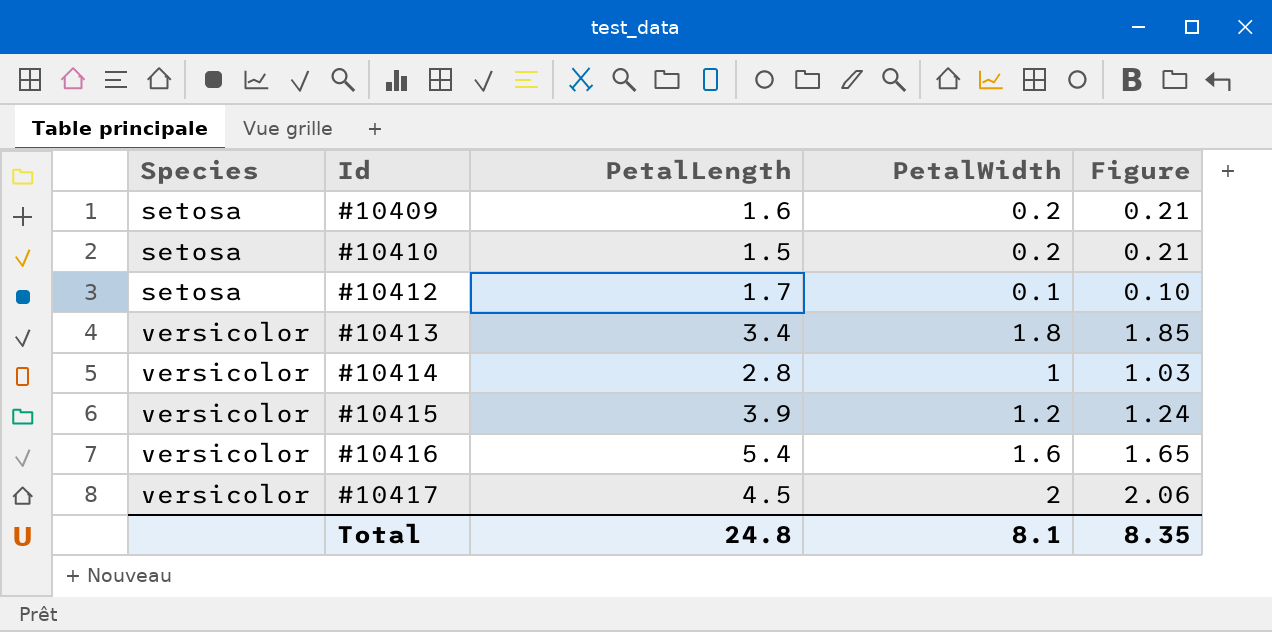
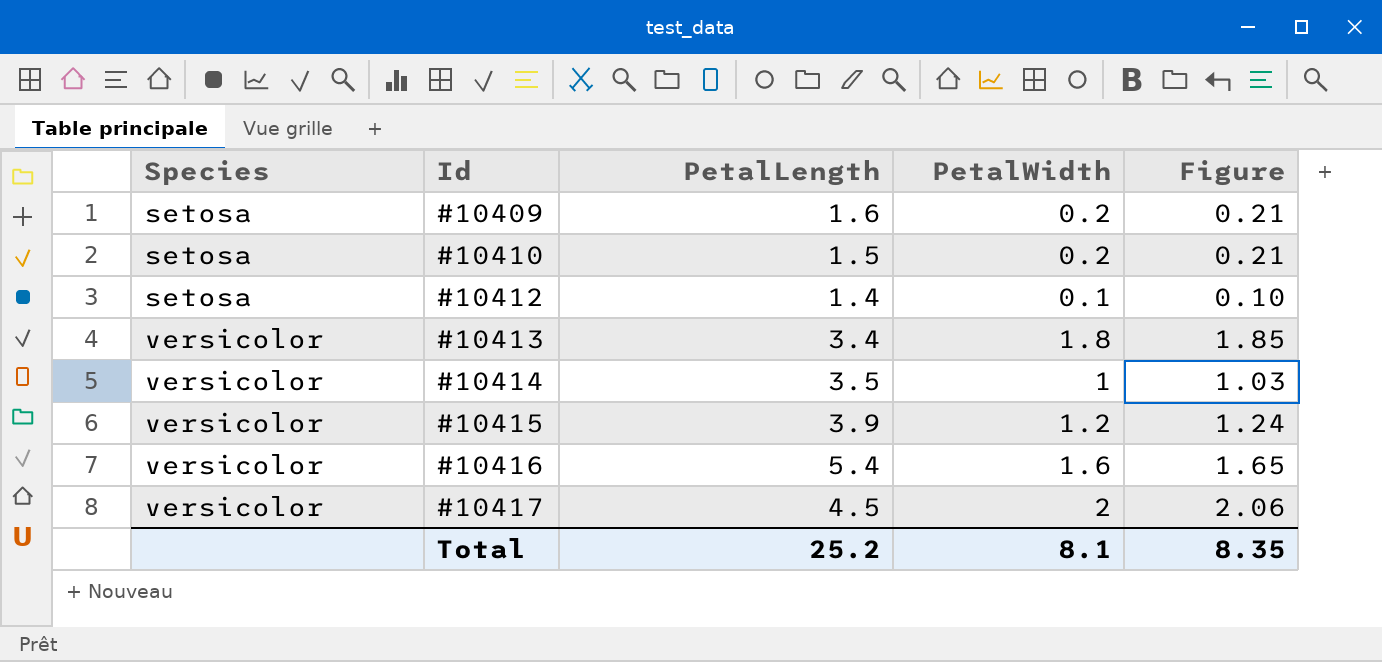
#10412 | PetalLength: 1.7 -> 1.4
#10414 | PetalLength: 2.8 -> 3.5
Total | PetalLength: 24.8 -> 25.2

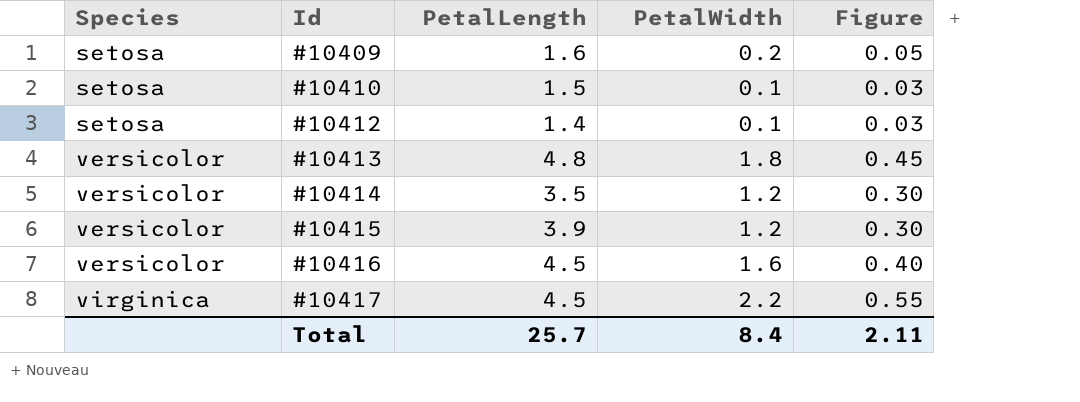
column Figure | formula: [PetalWidth] * 1.03 -> [PetalWidth] * 0.25
#10410 | PetalWidth: 0.2 -> 0.1
#10413 | PetalLength: 3.4 -> 4.8
#10414 | PetalWidth: 1 -> 1.2
#10416 | PetalLength: 5.4 -> 4.5
#10417 | Species: versicolor -> virginica
#10417 | PetalWidth: 2 -> 2.2
Total | PetalLength: 25.2 -> 25.7
Total | PetalWidth: 8.1 -> 8.4
Total | Figure: 8.35 -> 2.11

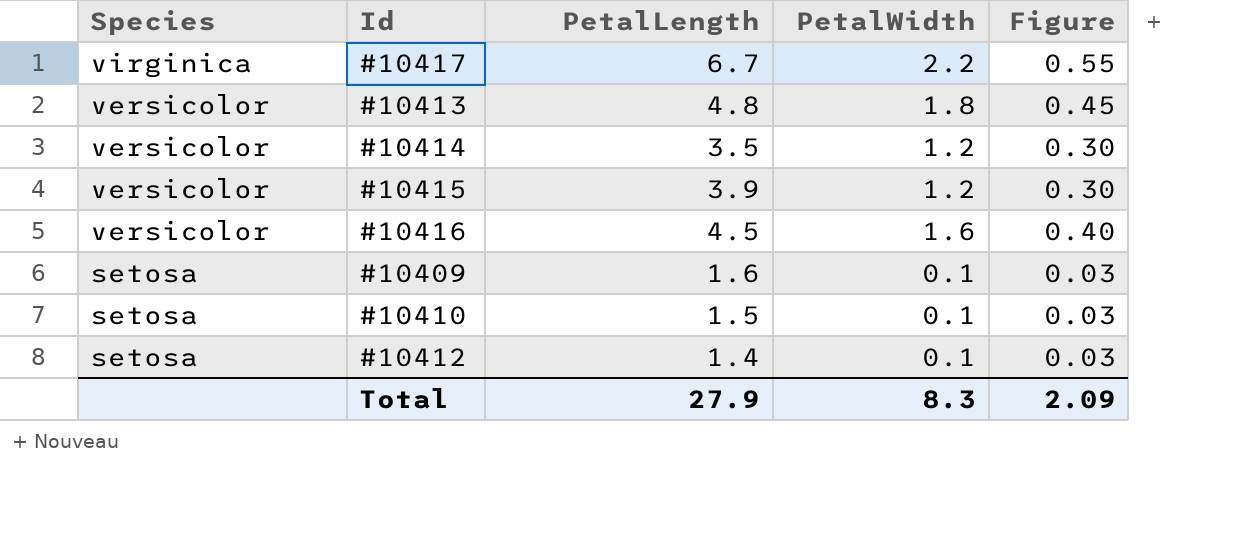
row order: Species ascending -> Species descending
#10417 | PetalLength: 4.5 -> 6.7
#10409 | PetalWidth: 0.2 -> 0.1
#10409 | Figure: 0.05 -> 0.03
Total | PetalLength: 25.7 -> 27.9
Total | PetalWidth: 8.4 -> 8.3
Total | Figure: 2.11 -> 2.09

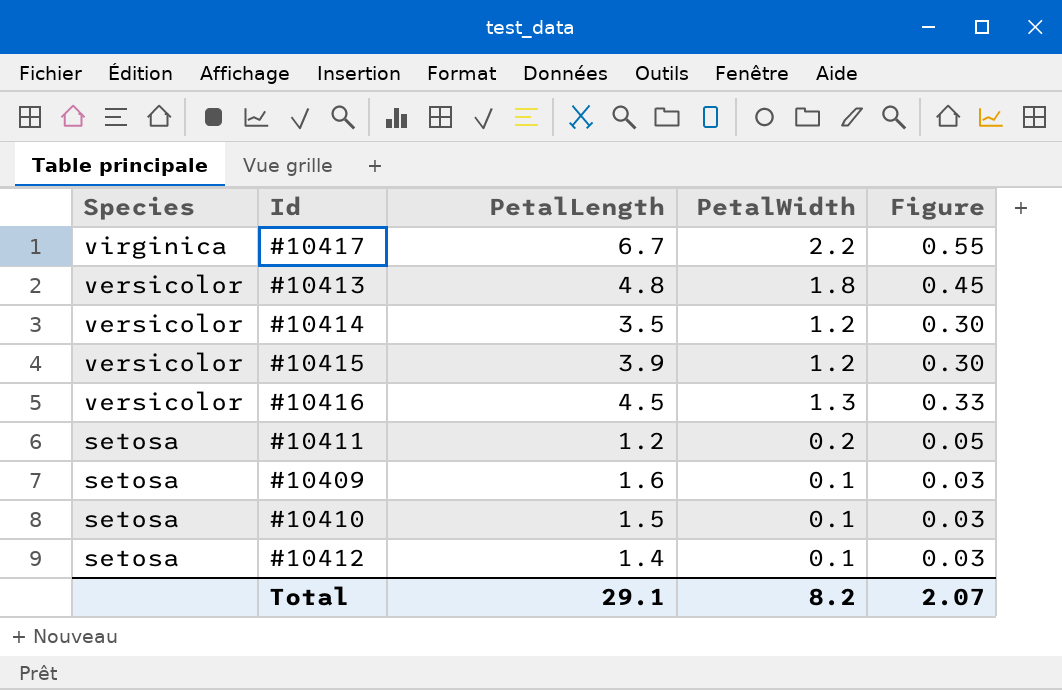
#10416 | PetalWidth: 1.6 -> 1.3
#10416 | Figure: 0.40 -> 0.33
row #10411: none -> setosa | 1.2 | 0.2 | 0.05
Total | PetalLength: 27.9 -> 29.1
Total | PetalWidth: 8.3 -> 8.2
Total | Figure: 2.09 -> 2.07

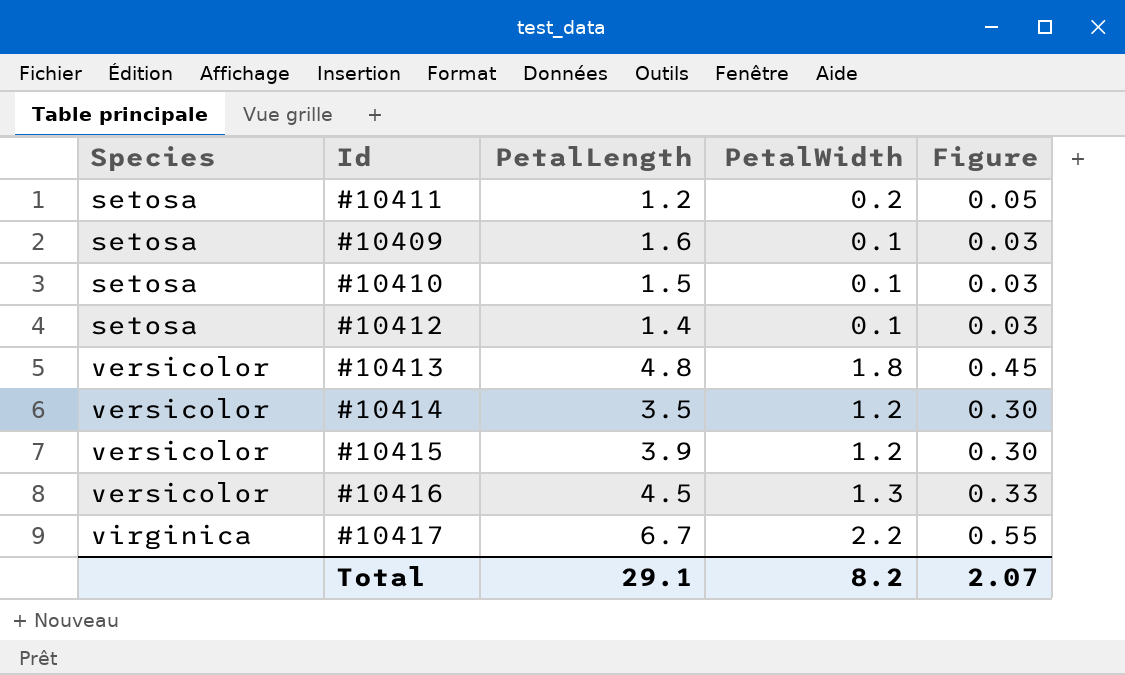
row order: Species descending -> Species ascending

